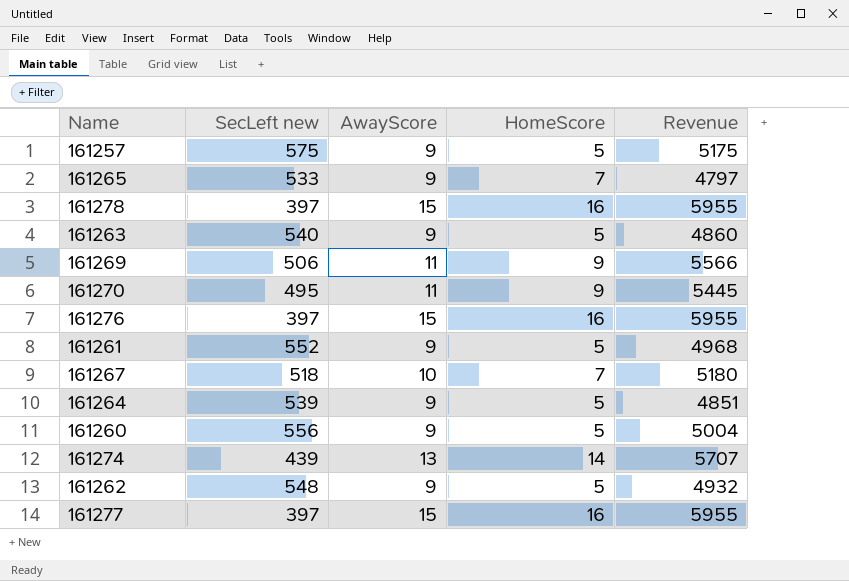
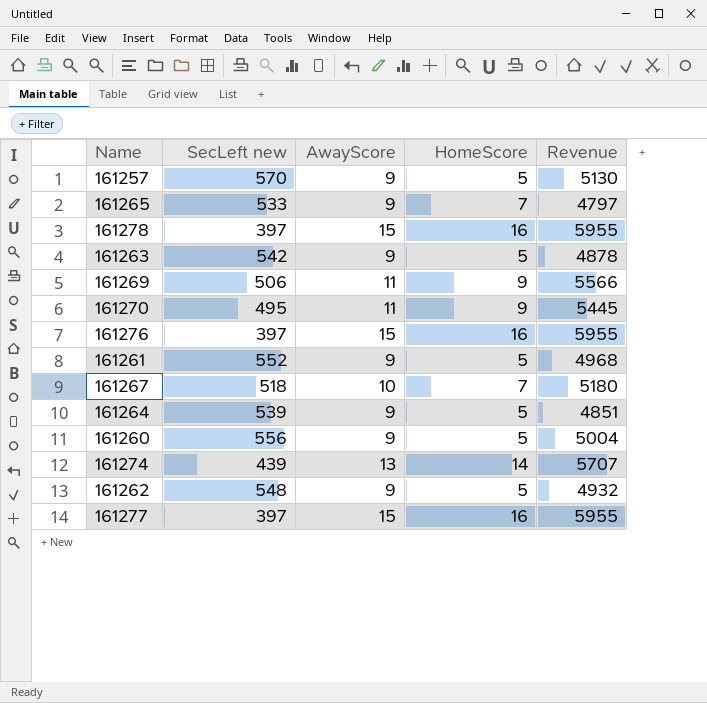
161257 | SecLeft new: 575 -> 570
161257 | Revenue: 5175 -> 5130
161263 | SecLeft new: 540 -> 542
161263 | Revenue: 4860 -> 4878

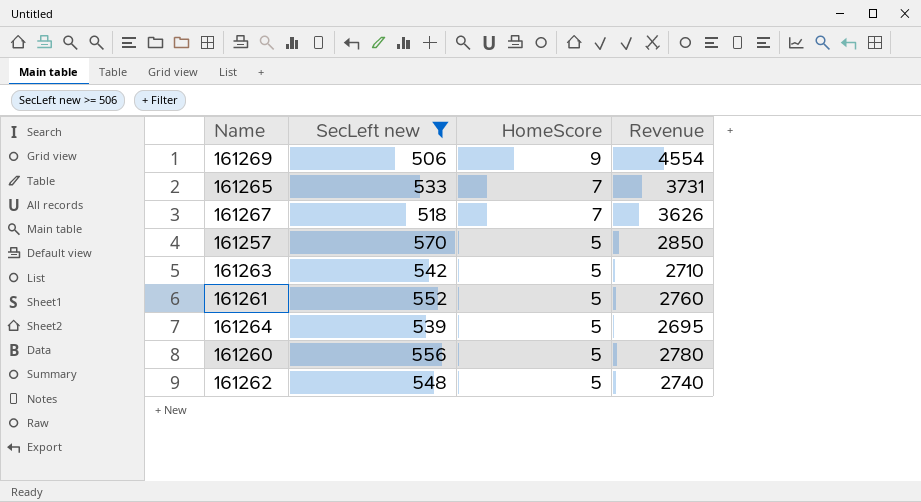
filter: none -> SecLeft new >= 506
row order: none -> HomeScore descending
column AwayScore | position: 3 -> none
column Revenue | formula: [SecLeft new] * [AwayScore] -> [SecLeft new] * [HomeScore]

